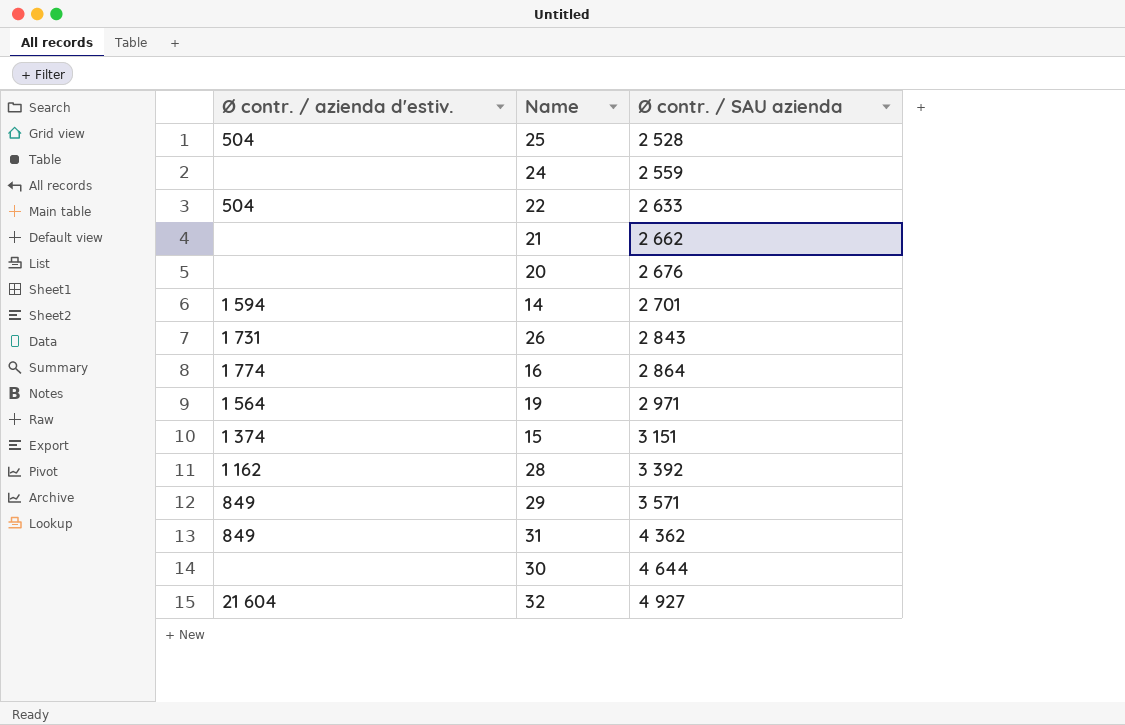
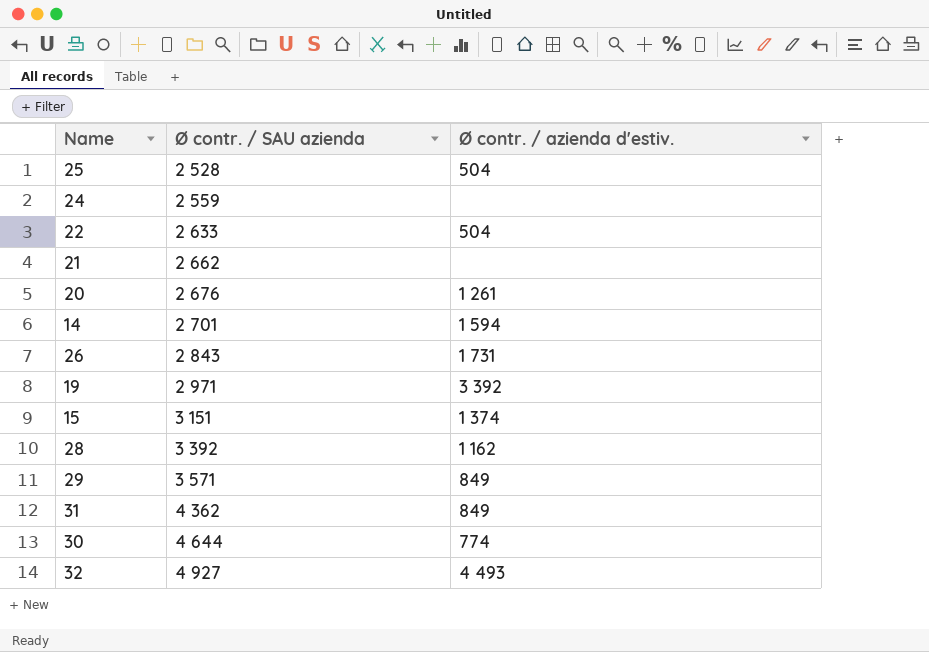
column Ø contr. / azienda d'estiv. | position: 1 -> 3
row 16: 1 774 | 2 864 -> none
20 | Ø contr. / azienda d'estiv.: none -> 1 261
19 | Ø contr. / azienda d'estiv.: 1 564 -> 3 392
30 | Ø contr. / azienda d'estiv.: none -> 774
32 | Ø contr. / azienda d'estiv.: 21 604 -> 4 493

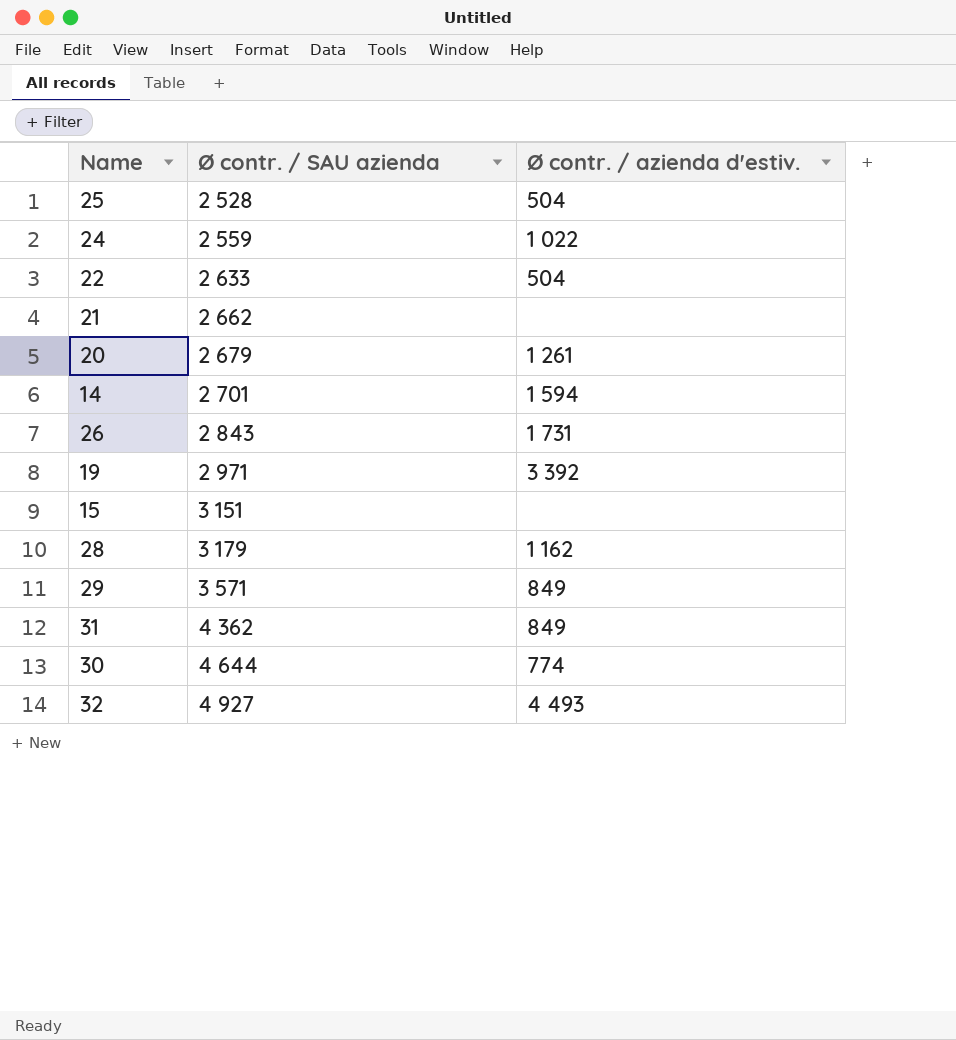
24 | Ø contr. / azienda d'estiv.: none -> 1 022
20 | Ø contr. / SAU azienda: 2 676 -> 2 679
15 | Ø contr. / azienda d'estiv.: 1 374 -> none
28 | Ø contr. / SAU azienda: 3 392 -> 3 179

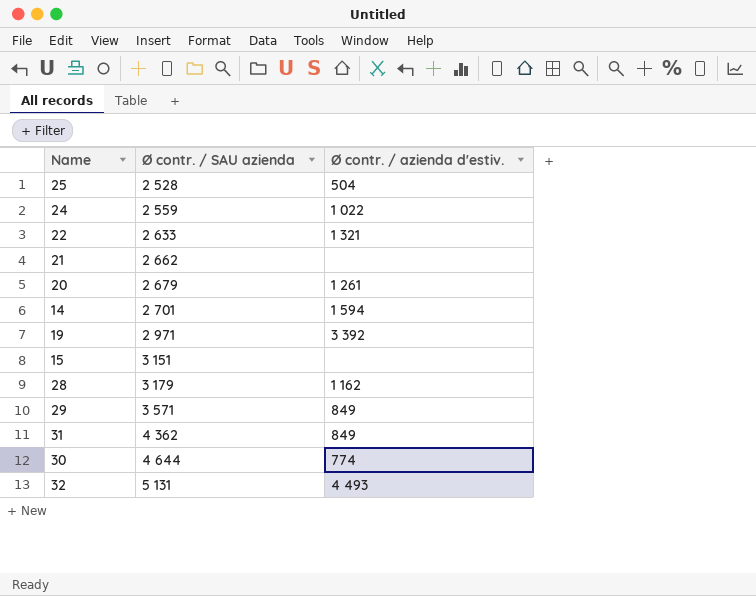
row 26: 2 843 | 1 731 -> none
22 | Ø contr. / azienda d'estiv.: 504 -> 1 321
32 | Ø contr. / SAU azienda: 4 927 -> 5 131

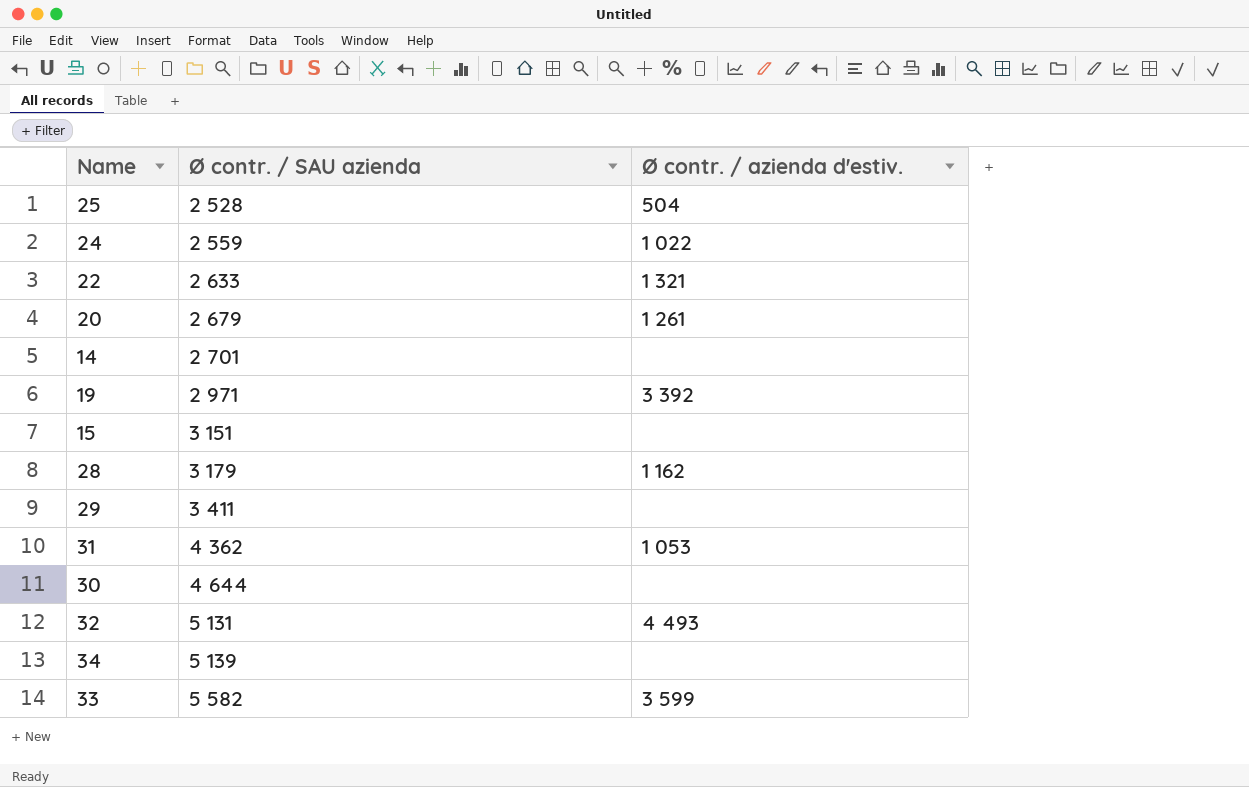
row 21: 2 662 | none -> none
14 | Ø contr. / azienda d'estiv.: 1 594 -> none
29 | Ø contr. / SAU azienda: 3 571 -> 3 411
29 | Ø contr. / azienda d'estiv.: 849 -> none
31 | Ø contr. / azienda d'estiv.: 849 -> 1 053
30 | Ø contr. / azienda d'estiv.: 774 -> none
row 34: none -> 5 139 | none
row 33: none -> 5 582 | 3 599

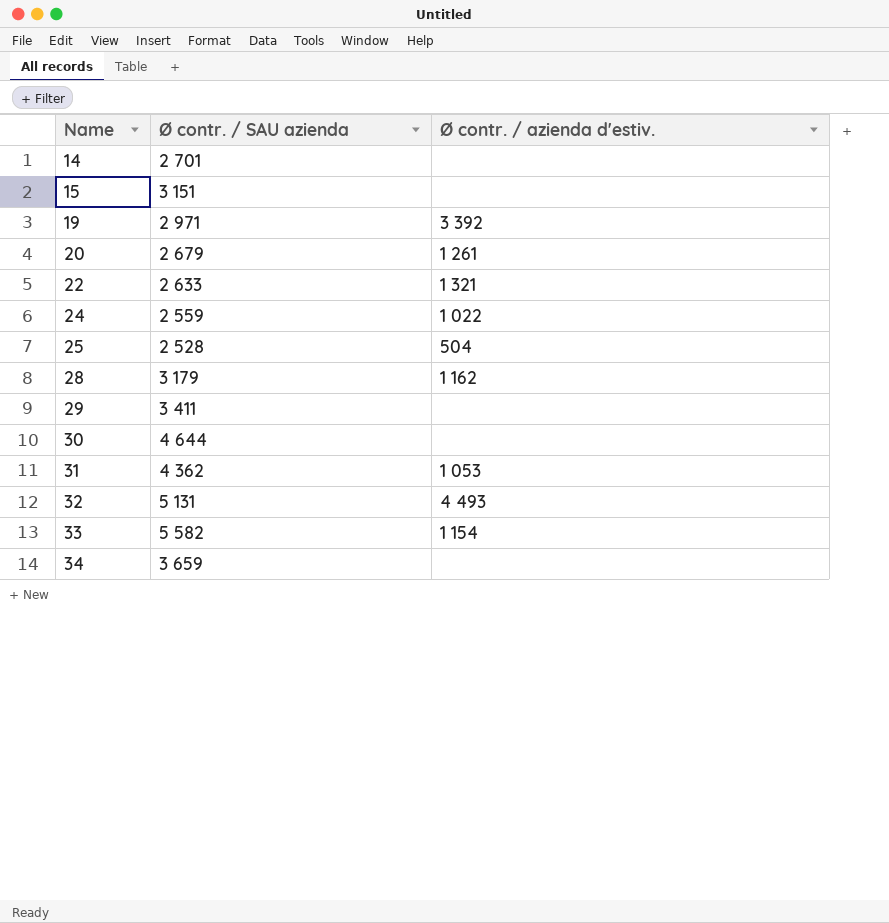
row order: Ø contr. / SAU azienda ascending -> Name ascending
33 | Ø contr. / azienda d'estiv.: 3 599 -> 1 154
34 | Ø contr. / SAU azienda: 5 139 -> 3 659

